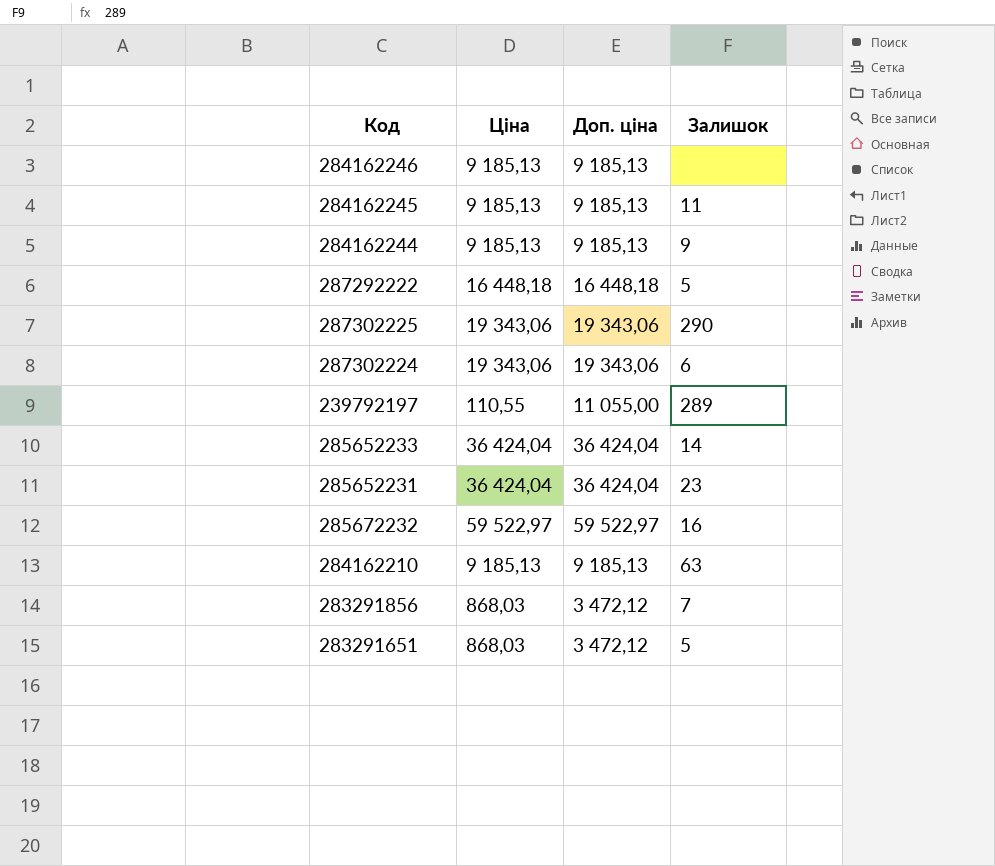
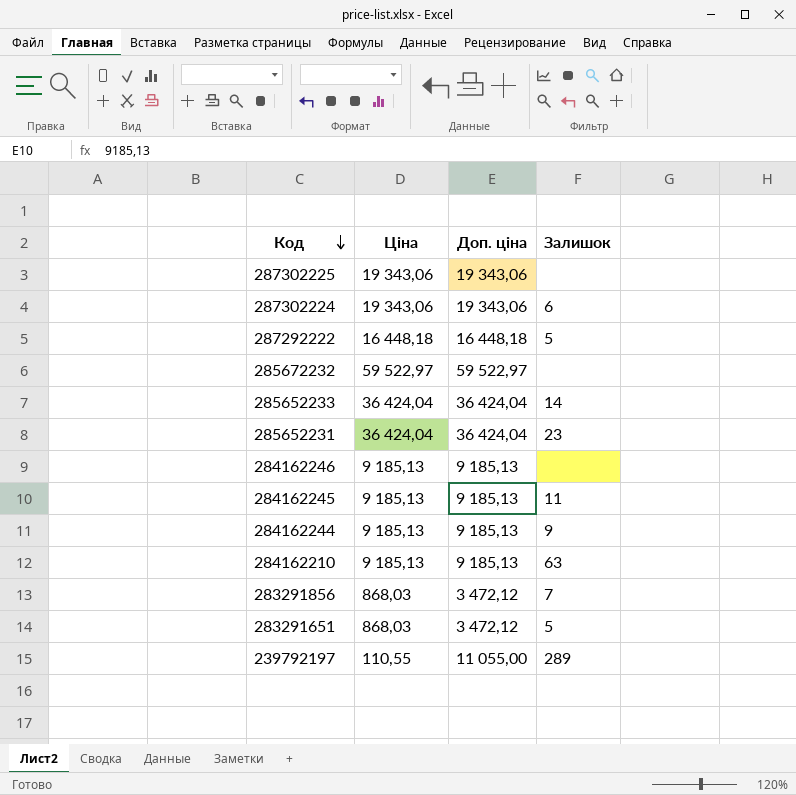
row order: none -> Код descending
287302225 | Залишок: 290 -> none
285672232 | Залишок: 16 -> none

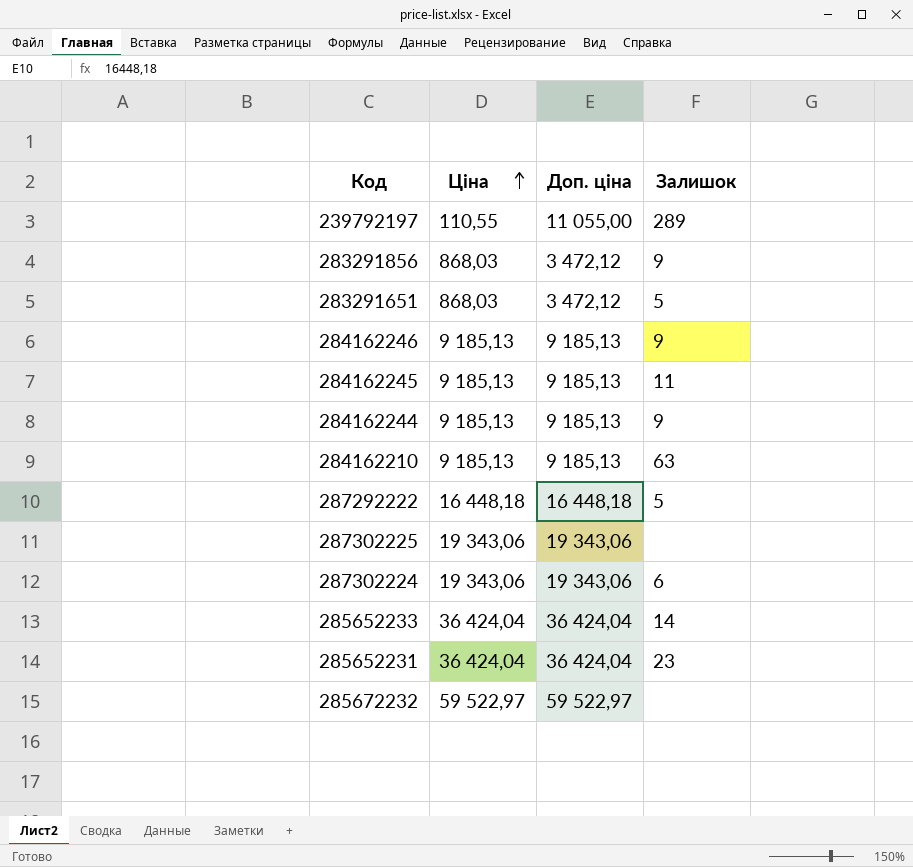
row order: Код descending -> Ціна ascending
283291856 | Залишок: 7 -> 9
284162246 | Залишок: none -> 9

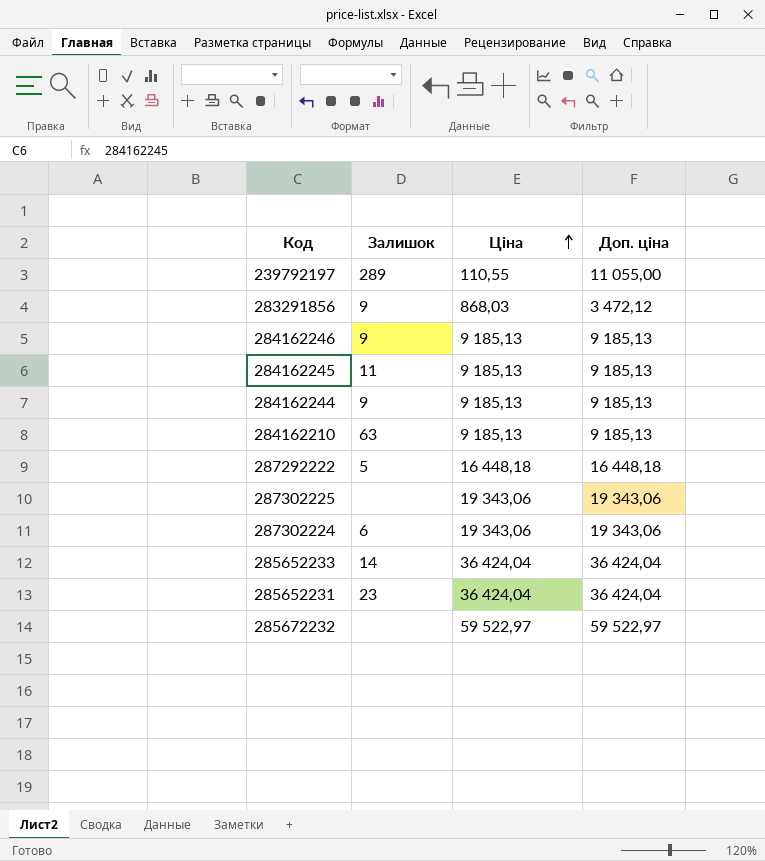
column Залишок | position: 4 -> 2
row 283291651: 868,03 | 3 472,12 | 5 -> none

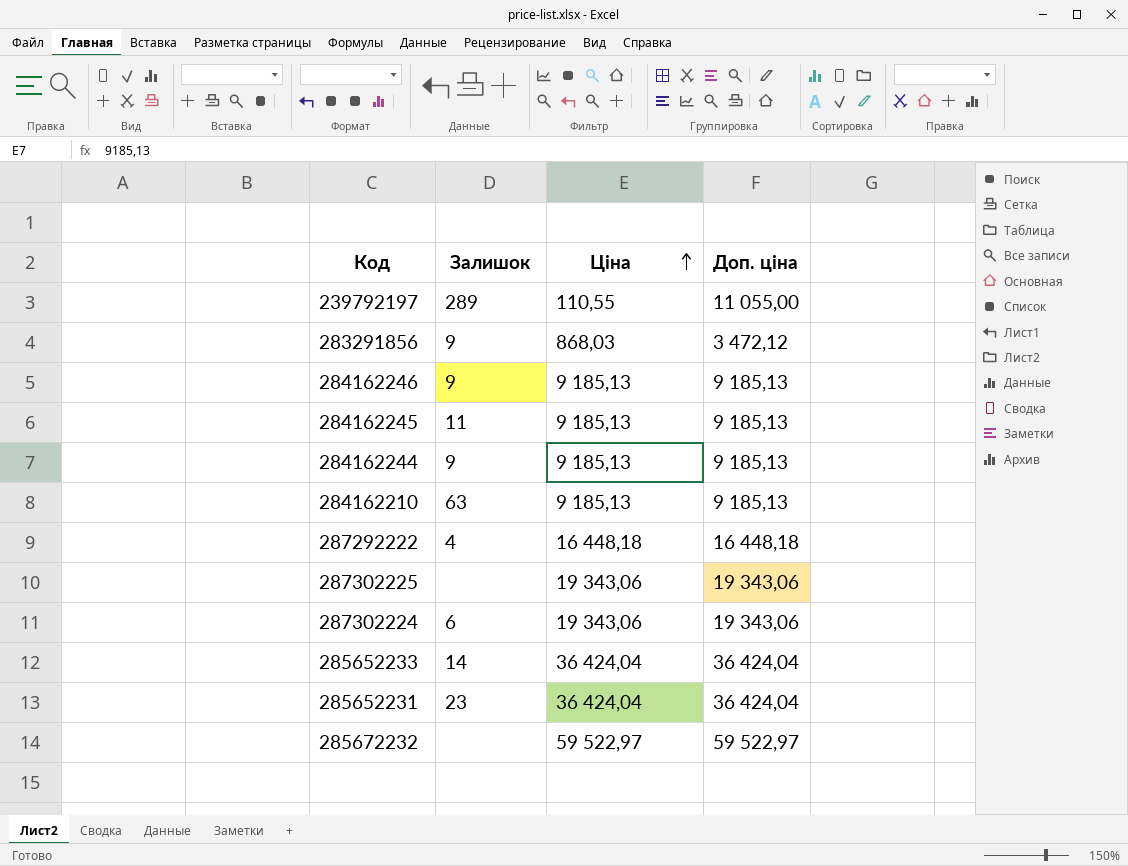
287292222 | Залишок: 5 -> 4

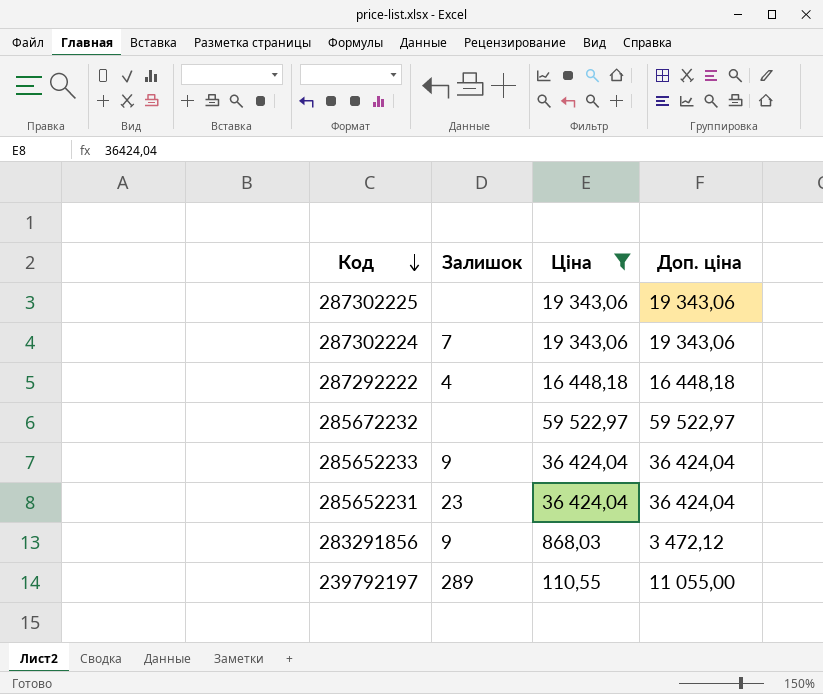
filter: none -> Ціна != 9 185,13
row order: Ціна ascending -> Код descending
287302224 | Залишок: 6 -> 7
285652233 | Залишок: 14 -> 9

